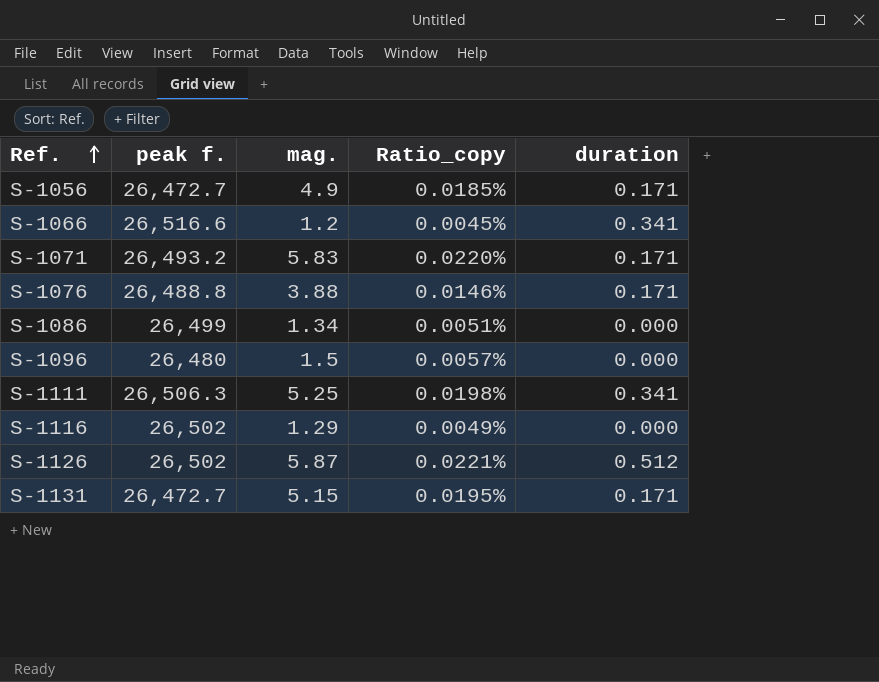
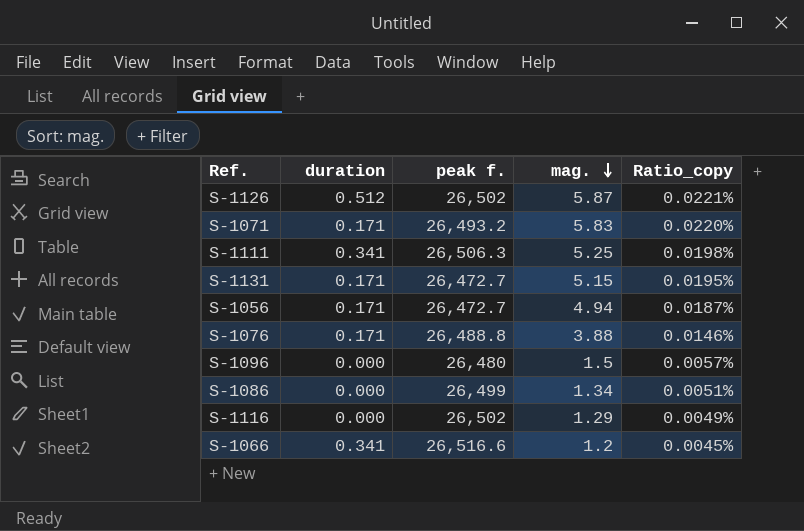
row order: Ref. ascending -> mag. descending
column duration | position: 5 -> 2
S-1056 | mag.: 4.9 -> 4.94
S-1056 | Ratio_copy: 0.0185% -> 0.0187%

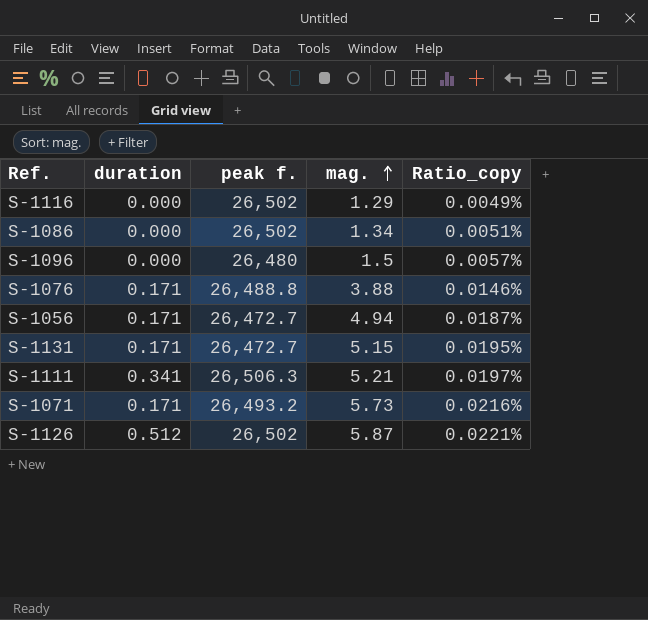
row order: mag. descending -> mag. ascending
row S-1066: 0.341 | 26,516.6 | 1.2 | 0.0045% -> none
S-1086 | peak f.: 26,499 -> 26,502
S-1111 | mag.: 5.25 -> 5.21
S-1111 | Ratio_copy: 0.0198% -> 0.0197%
S-1071 | mag.: 5.83 -> 5.73
S-1071 | Ratio_copy: 0.0220% -> 0.0216%

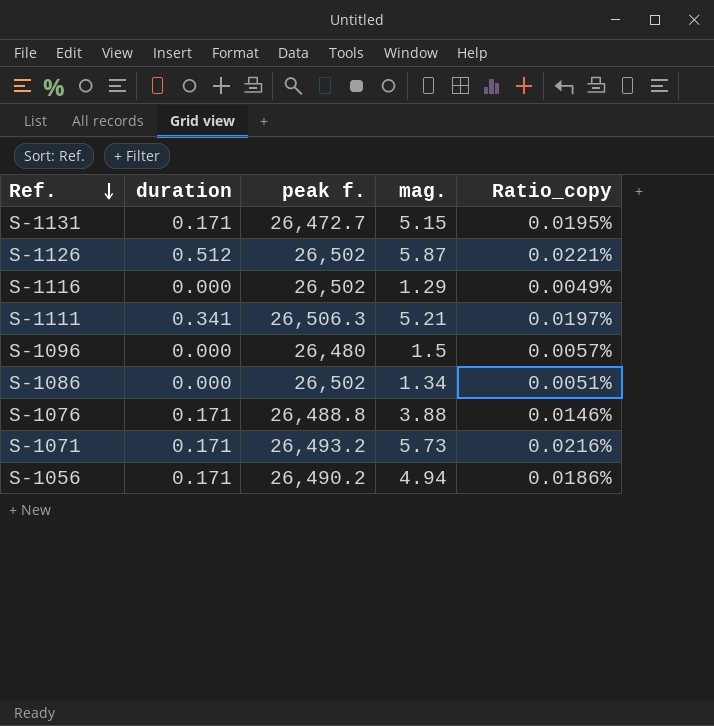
row order: mag. ascending -> Ref. descending
S-1056 | peak f.: 26,472.7 -> 26,490.2
S-1056 | Ratio_copy: 0.0187% -> 0.0186%

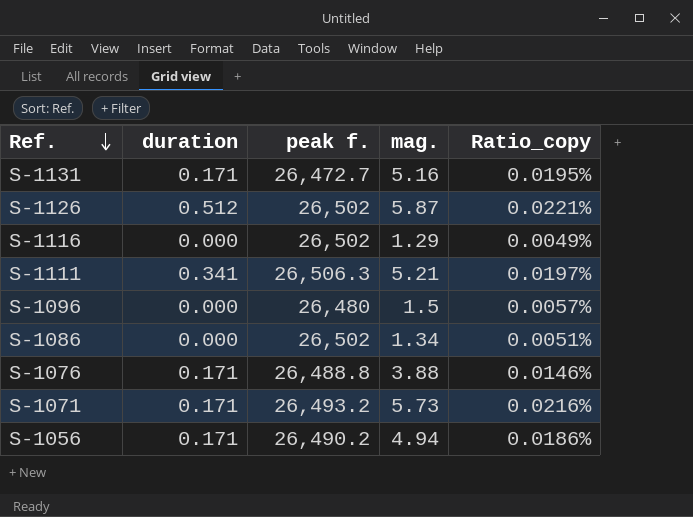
S-1131 | mag.: 5.15 -> 5.16

